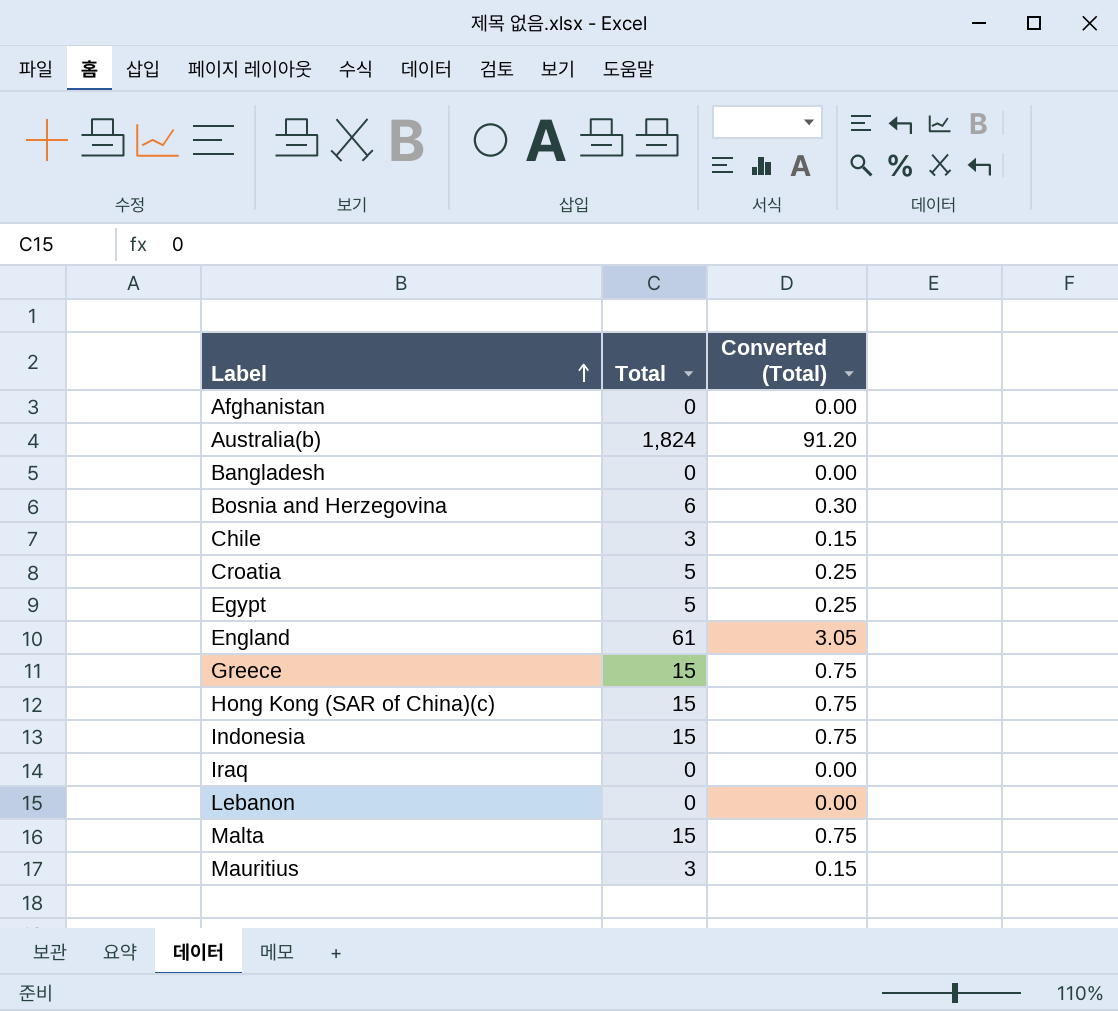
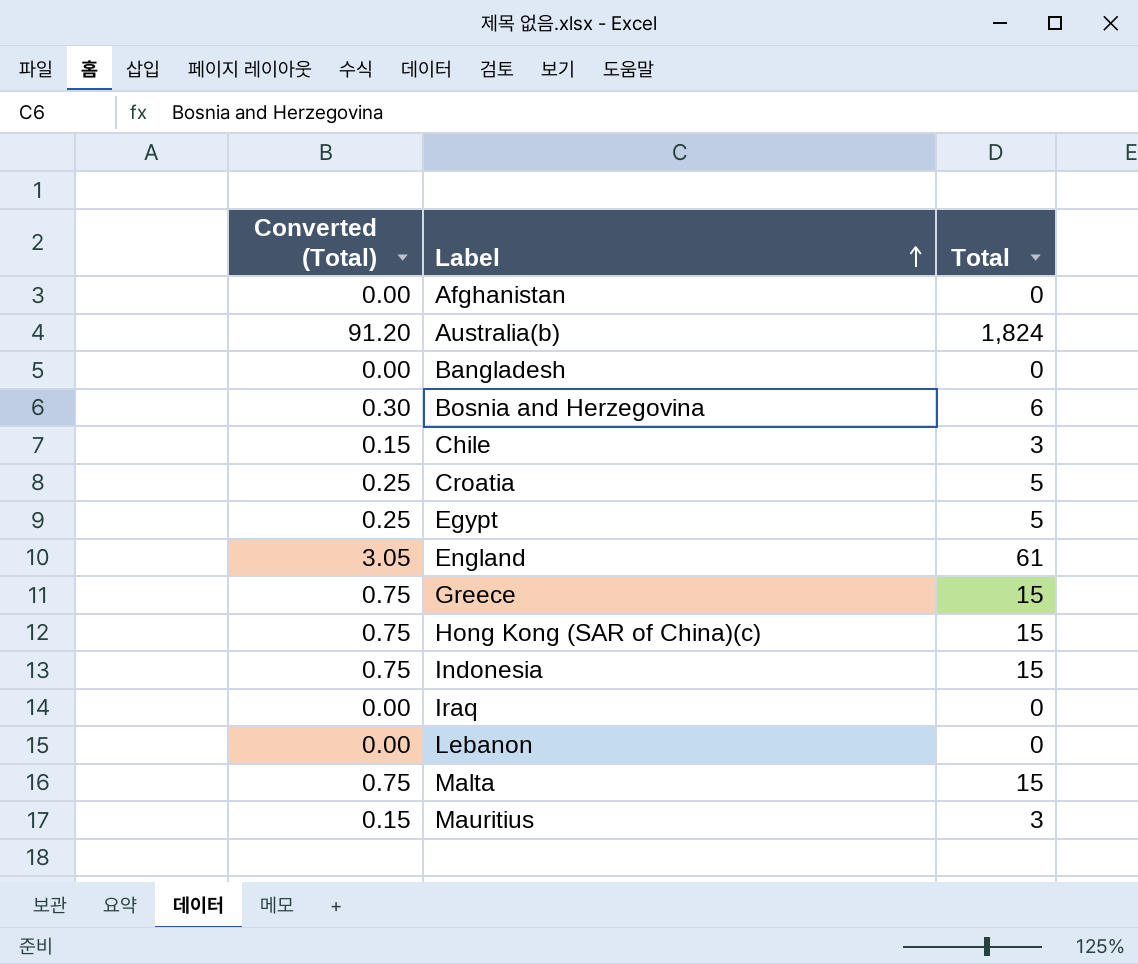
column Converted (Total) | position: 3 -> 1

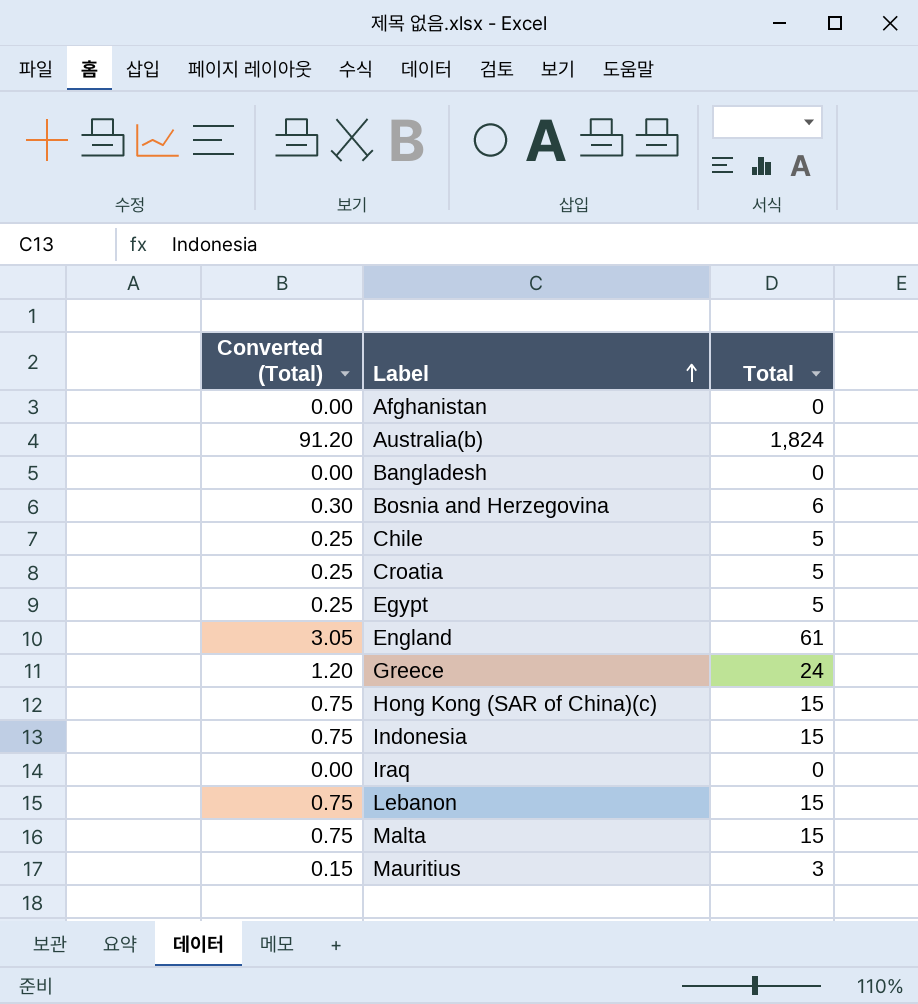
Chile | Converted (Total): 0.15 -> 0.25
Chile | Total: 3 -> 5
Greece | Converted (Total): 0.75 -> 1.20
Greece | Total: 15 -> 24
Lebanon | Converted (Total): 0.00 -> 0.75
Lebanon | Total: 0 -> 15

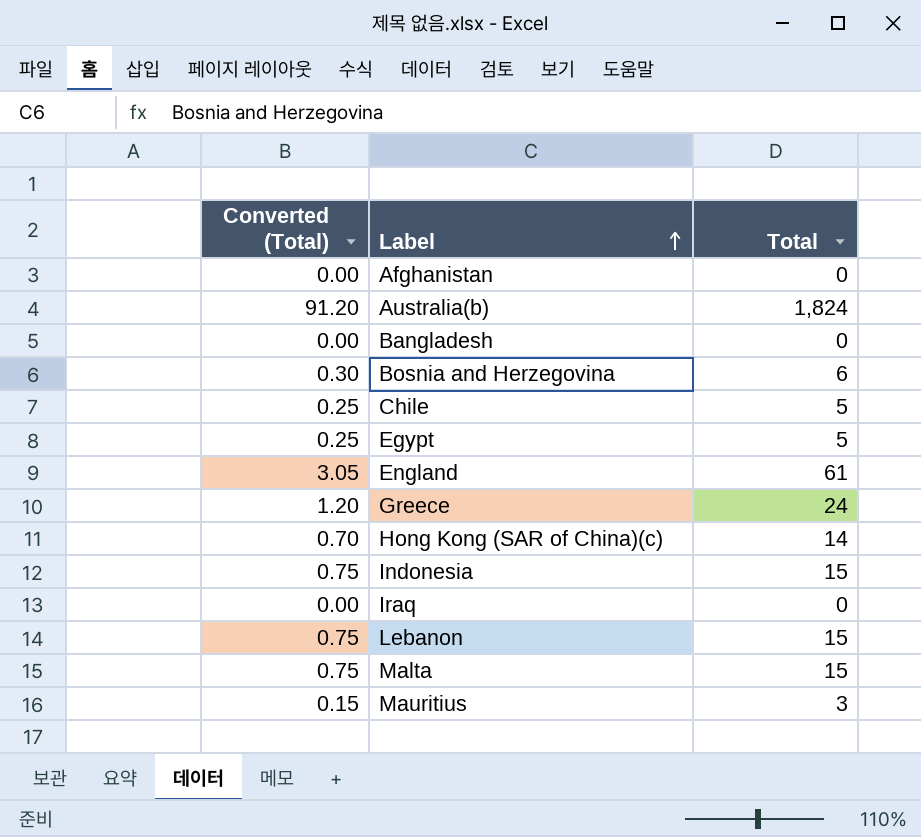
row Croatia: 0.25 | 5 -> none
Hong Kong (SAR of China)(c) | Converted (Total): 0.75 -> 0.70
Hong Kong (SAR of China)(c) | Total: 15 -> 14

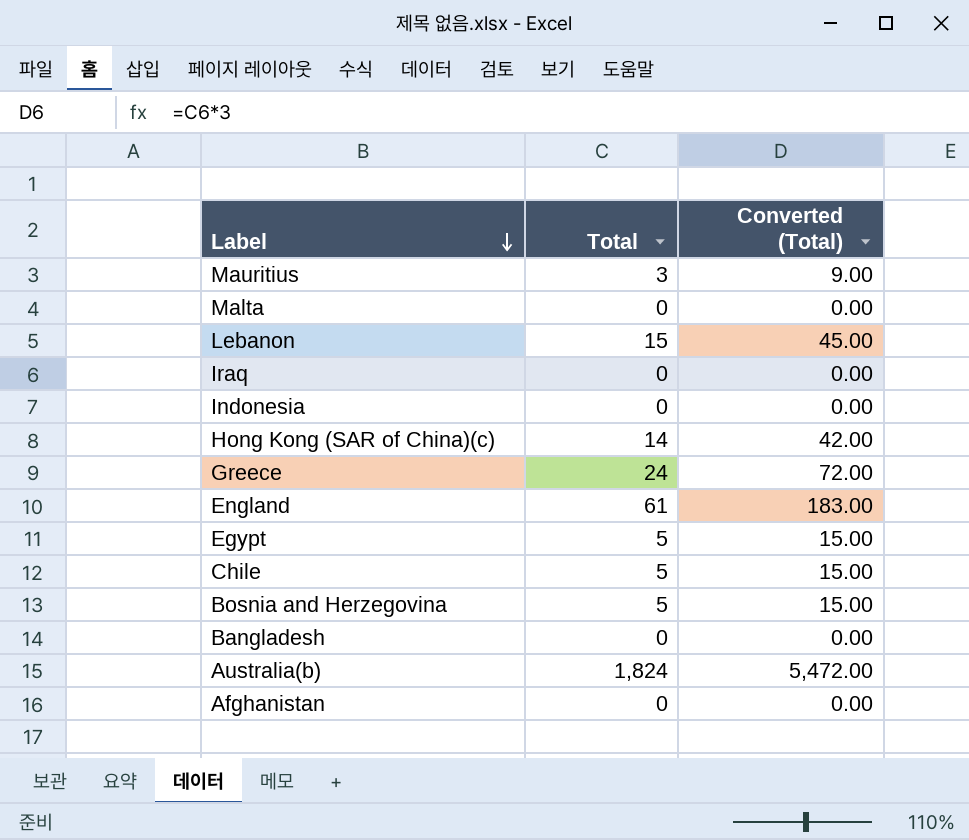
row order: Label ascending -> Label descending
column Converted (Total) | formula: [Total] * 0.05 -> [Total] * 3
column Converted (Total) | position: 1 -> 3
Malta | Total: 15 -> 0
Indonesia | Total: 15 -> 0
Bosnia and Herzegovina | Total: 6 -> 5

